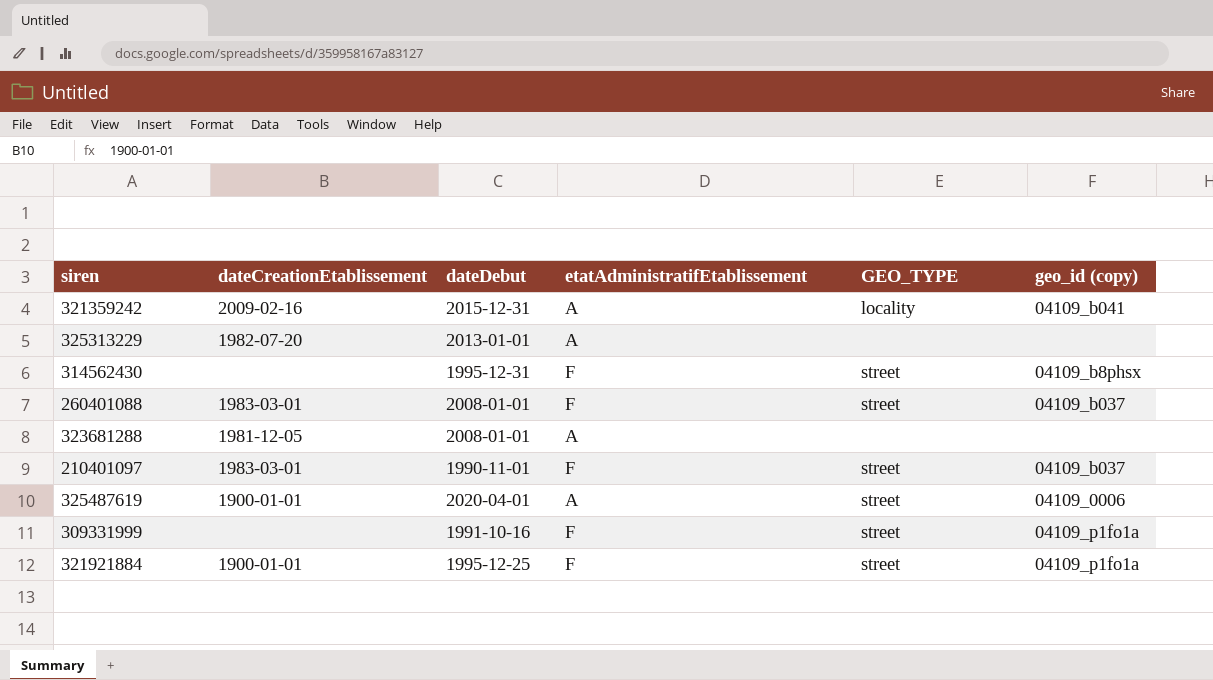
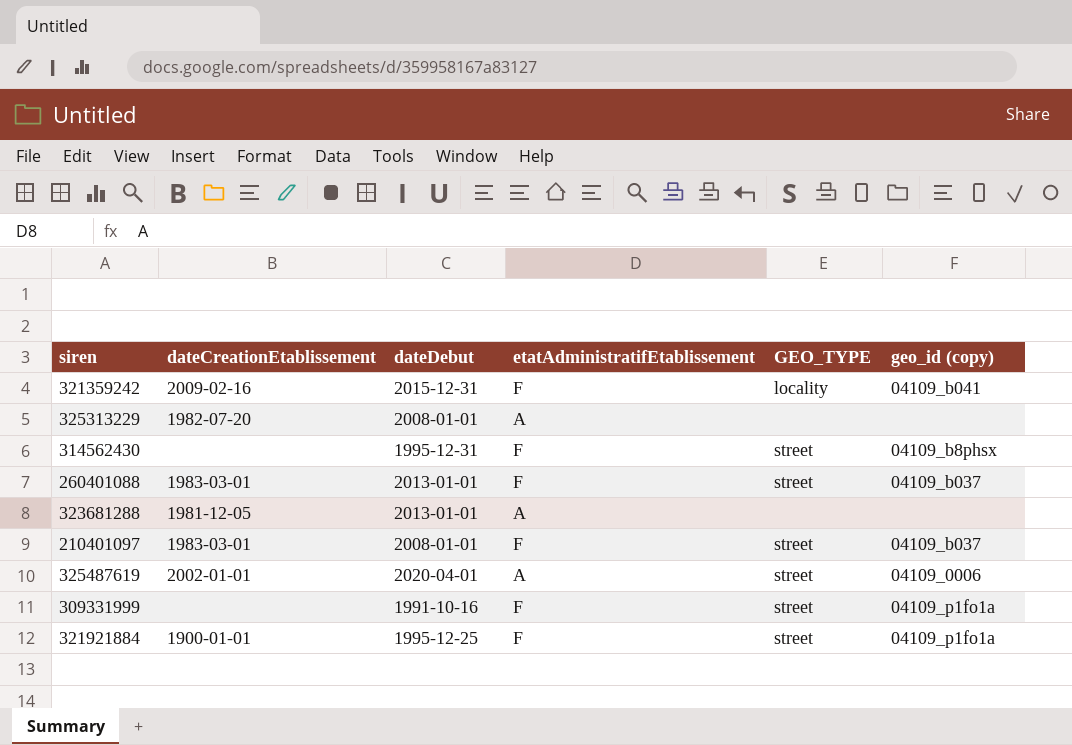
321359242 | etatAdministratifEtablissement: A -> F
325313229 | dateDebut: 2013-01-01 -> 2008-01-01
260401088 | dateDebut: 2008-01-01 -> 2013-01-01
323681288 | dateDebut: 2008-01-01 -> 2013-01-01
210401097 | dateDebut: 1990-11-01 -> 2008-01-01
325487619 | dateCreationEtablissement: 1900-01-01 -> 2002-01-01

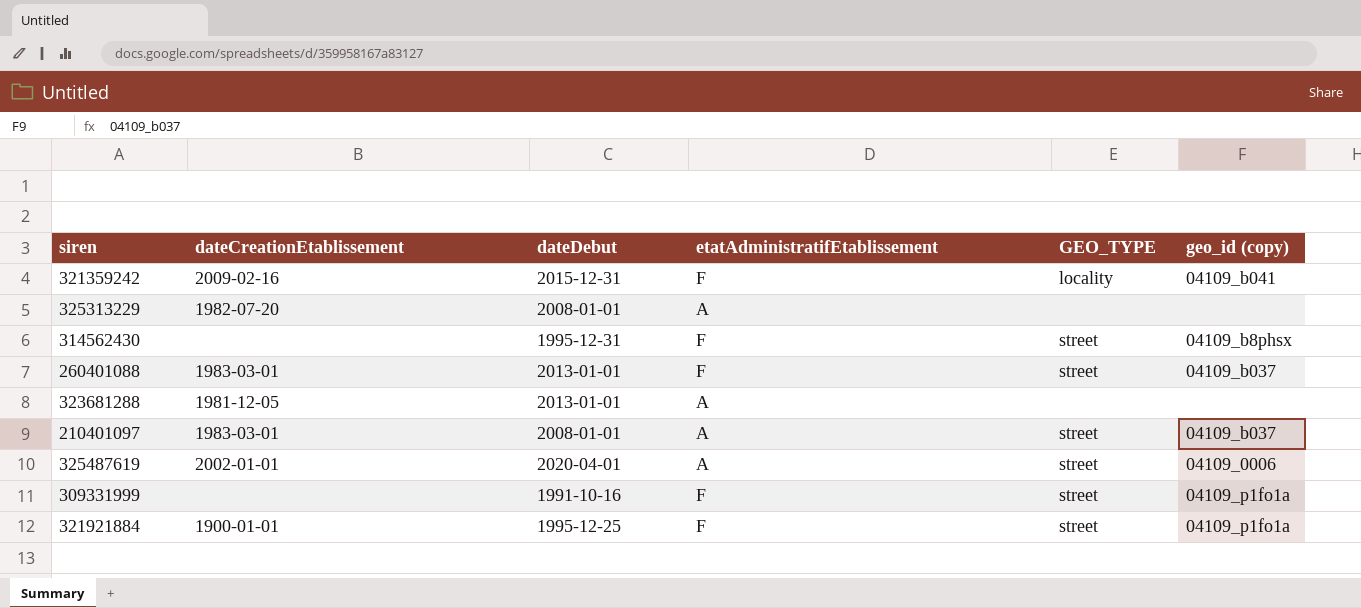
210401097 | etatAdministratifEtablissement: F -> A

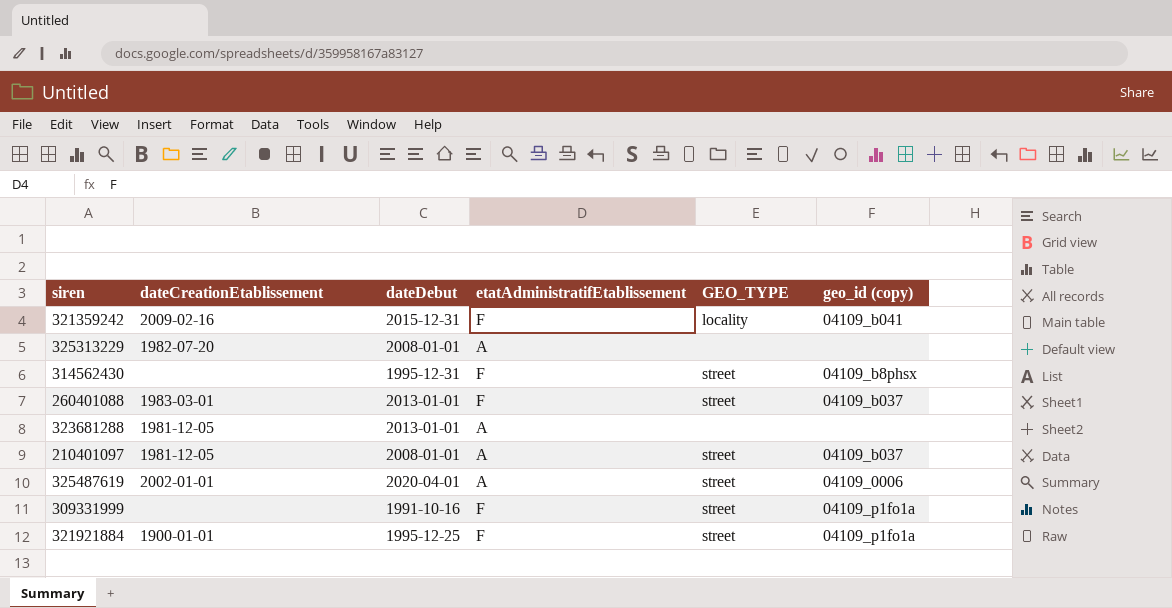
210401097 | dateCreationEtablissement: 1983-03-01 -> 1981-12-05

